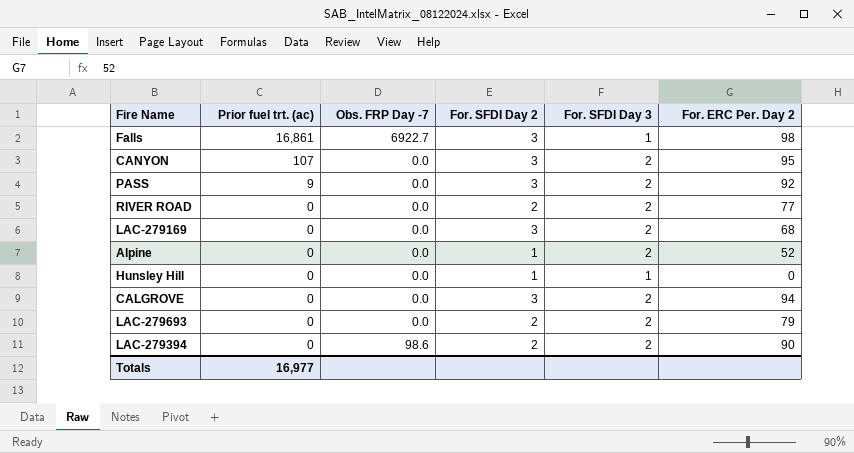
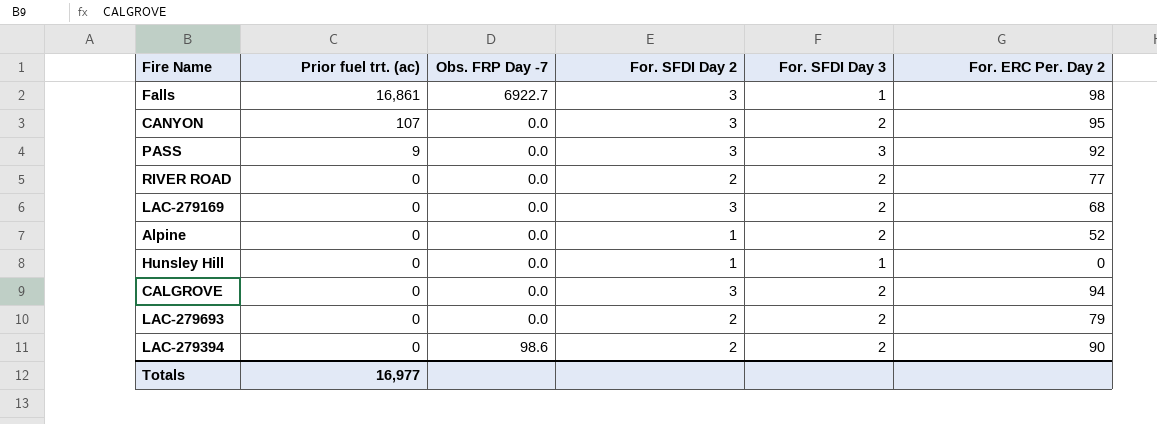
PASS | For. SFDI Day 3: 2 -> 3

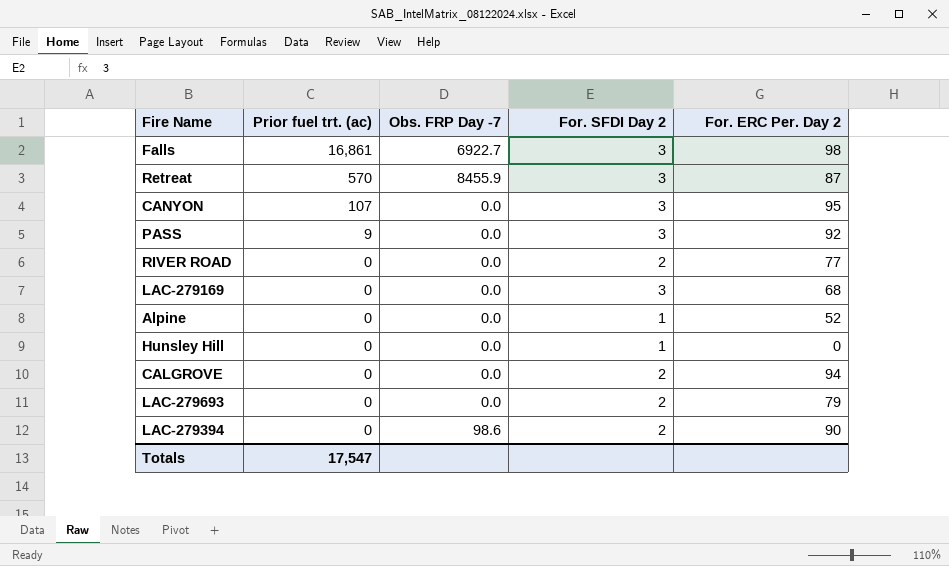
column For. SFDI Day 3 | position: 5 -> none
row Retreat: none -> 570 | 8455.9 | 3 | 87
CALGROVE | For. SFDI Day 2: 3 -> 2
Totals | Prior fuel trt. (ac): 16,977 -> 17,547

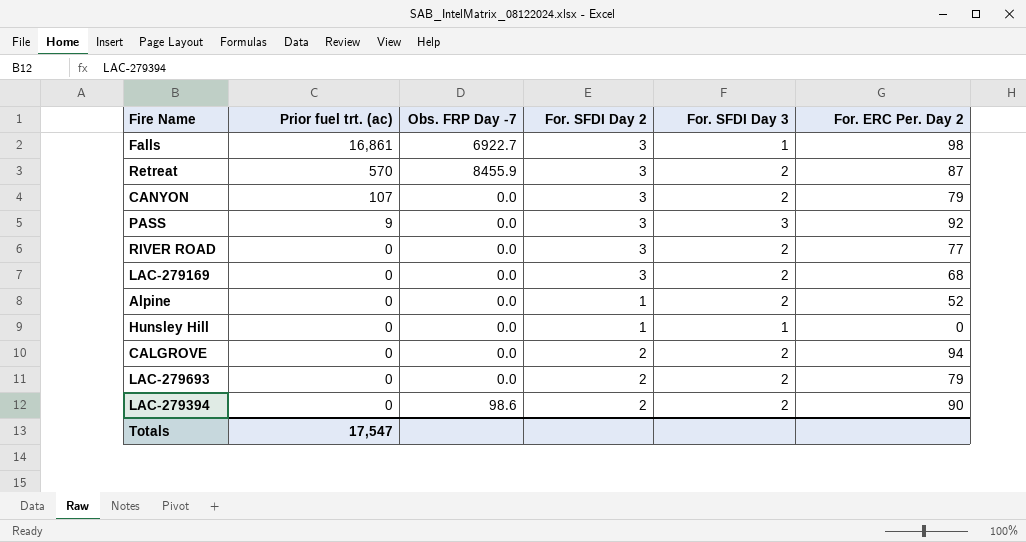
column For. SFDI Day 3 | position: none -> 5
CANYON | For. ERC Per. Day 2: 95 -> 79
RIVER ROAD | For. SFDI Day 2: 2 -> 3

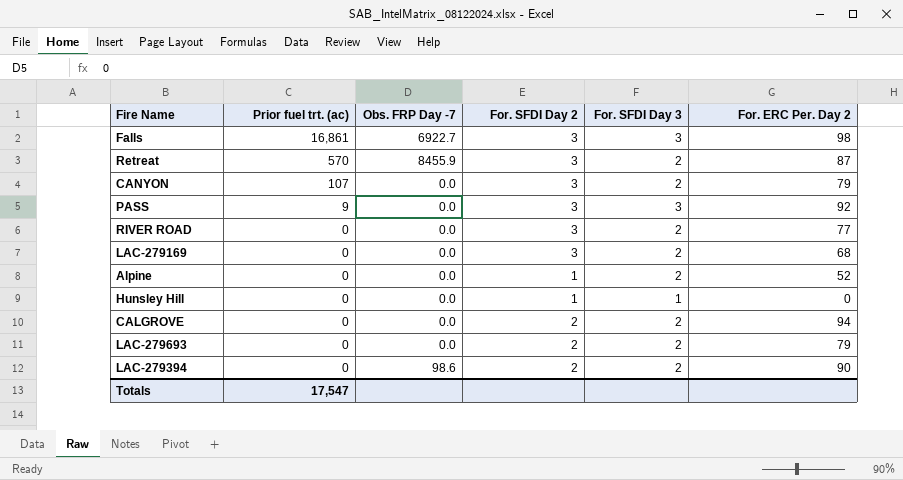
Falls | For. SFDI Day 3: 1 -> 3

